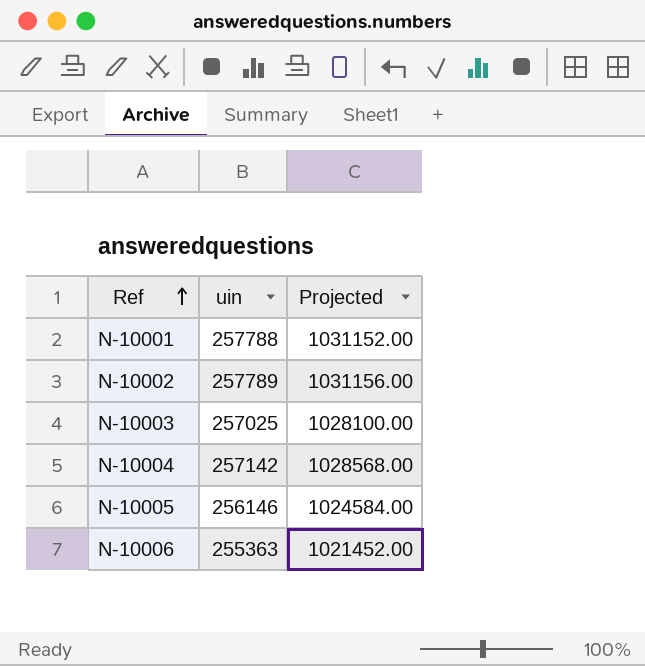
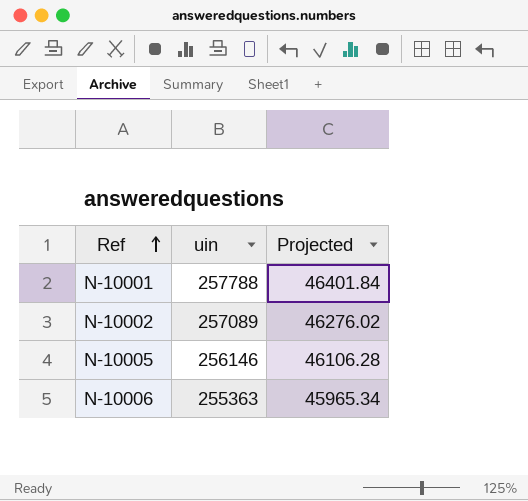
column Projected | formula: [uin] * 4 -> [uin] * 0.18
row N-10003: 257025 | 1028100.00 -> none
row N-10004: 257142 | 1028568.00 -> none
N-10002 | uin: 257789 -> 257089

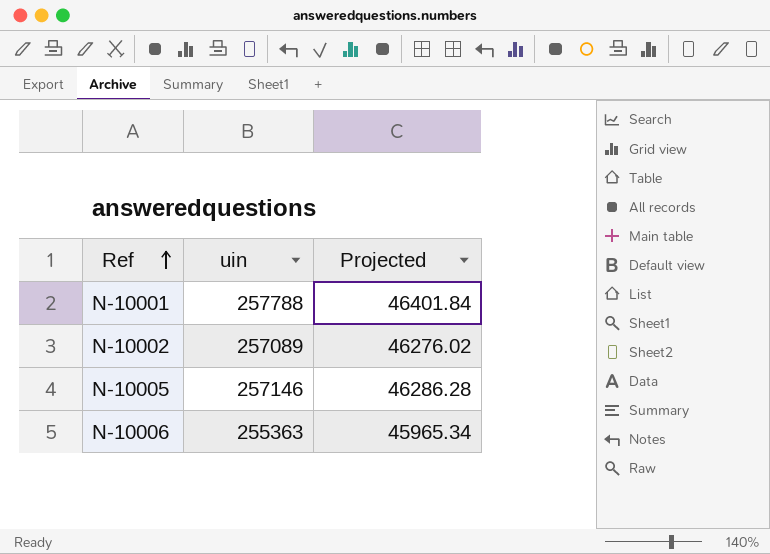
N-10005 | uin: 256146 -> 257146
N-10005 | Projected: 46106.28 -> 46286.28

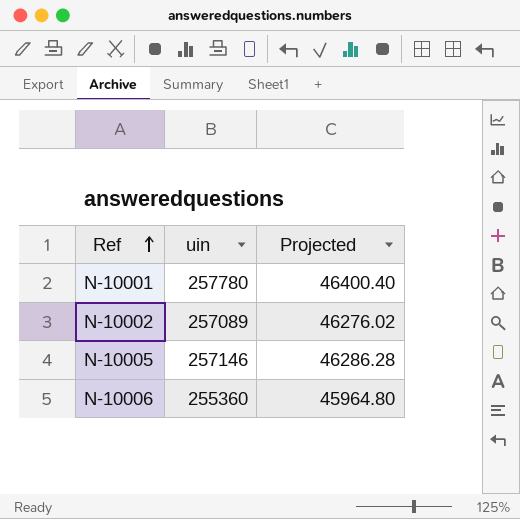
N-10001 | uin: 257788 -> 257780
N-10001 | Projected: 46401.84 -> 46400.40
N-10006 | uin: 255363 -> 255360
N-10006 | Projected: 45965.34 -> 45964.80

